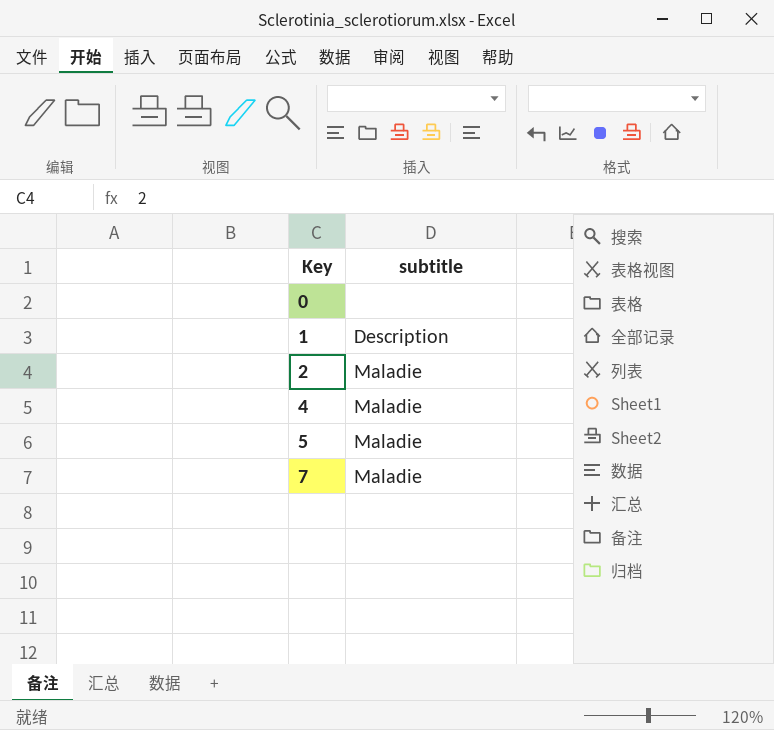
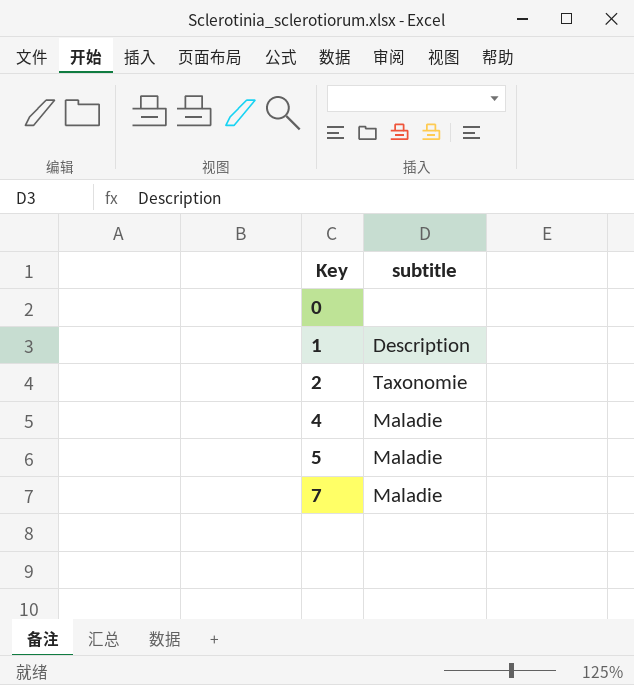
2 | subtitle: Maladie -> Taxonomie

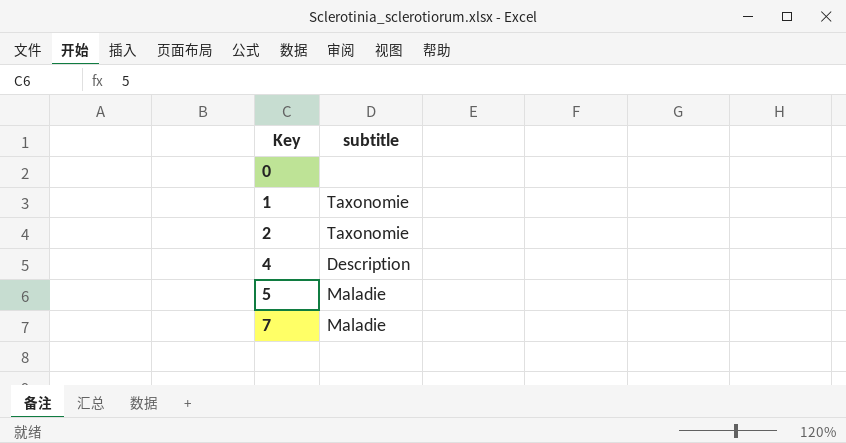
1 | subtitle: Description -> Taxonomie
4 | subtitle: Maladie -> Description

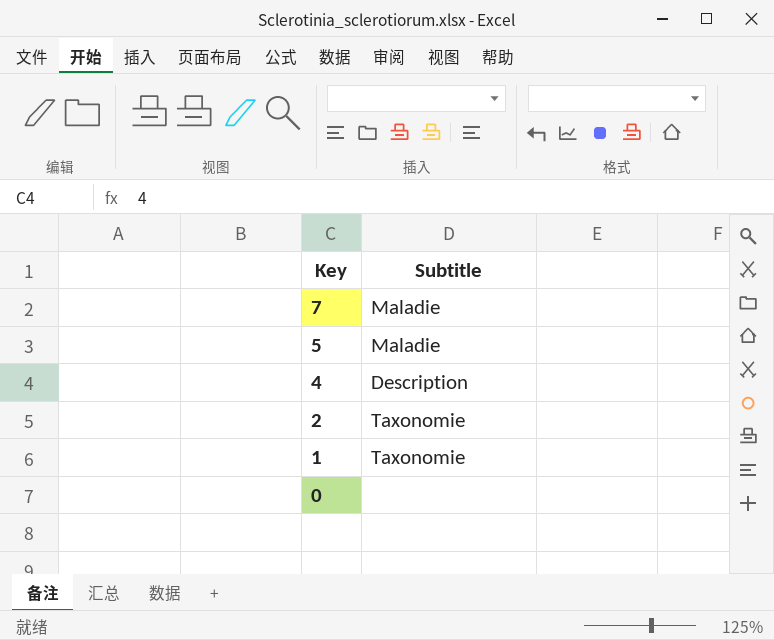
row order: Key ascending -> Key descending
column name: subtitle -> Subtitle

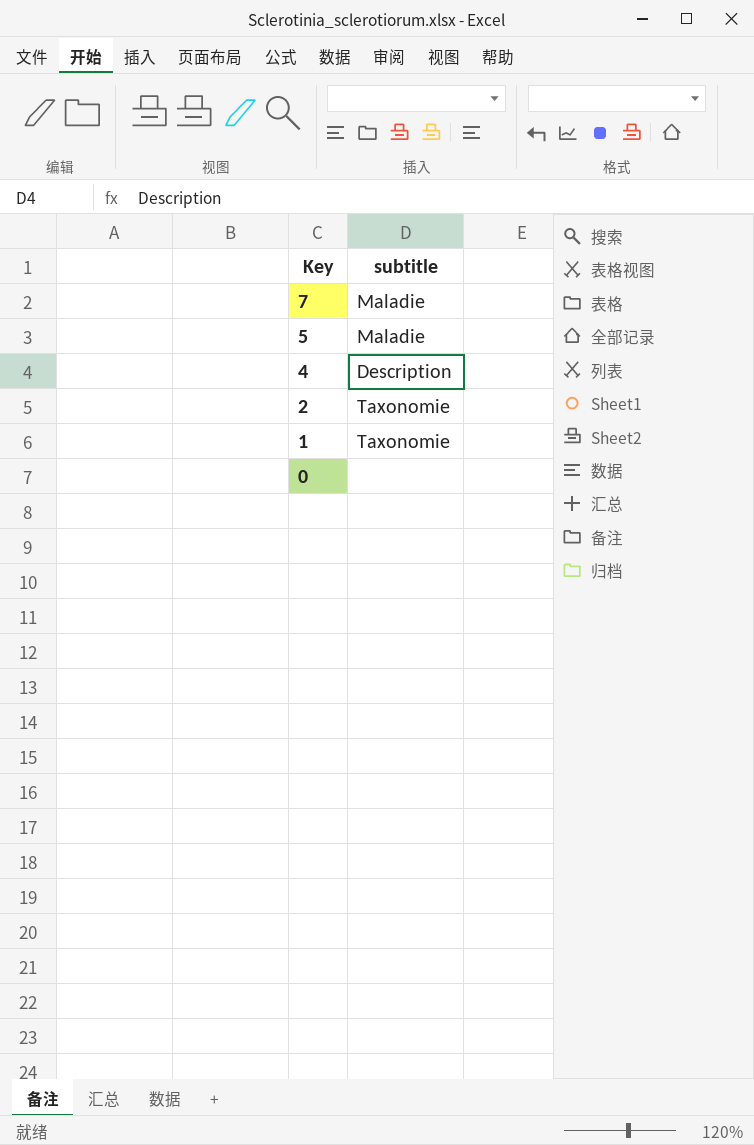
column name: Subtitle -> subtitle

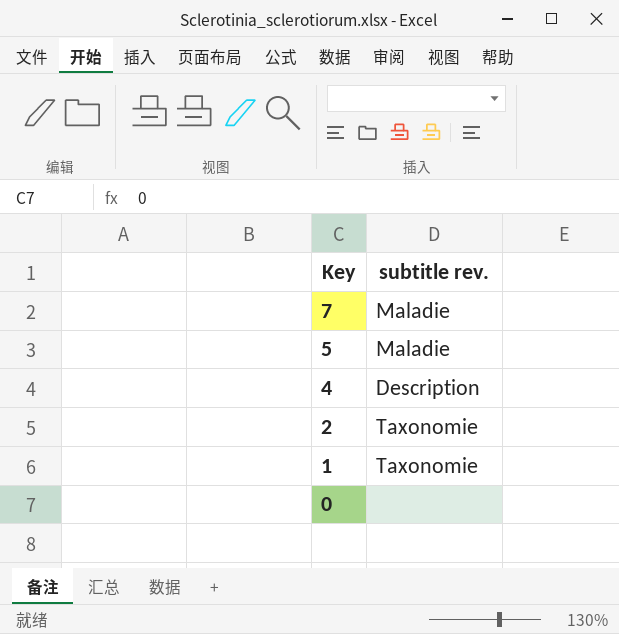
column name: subtitle -> subtitle rev.

